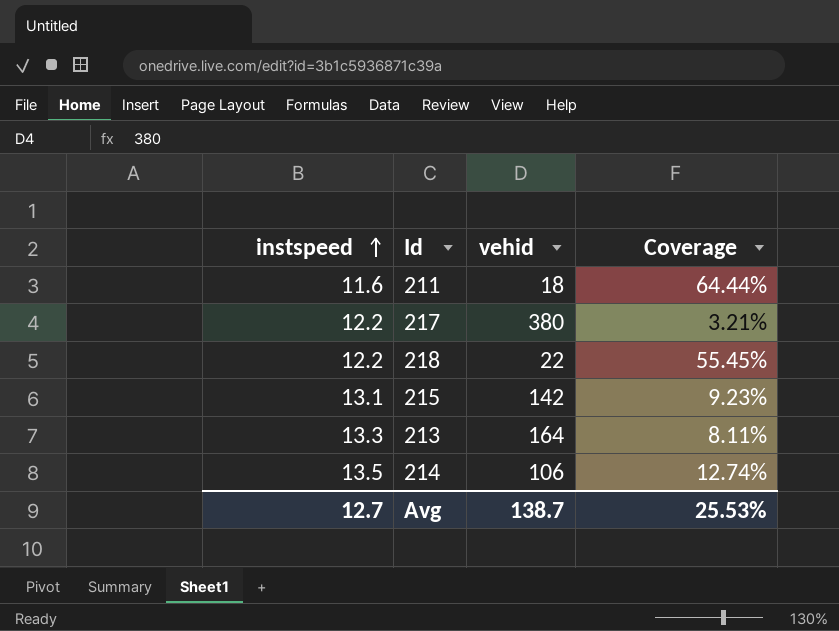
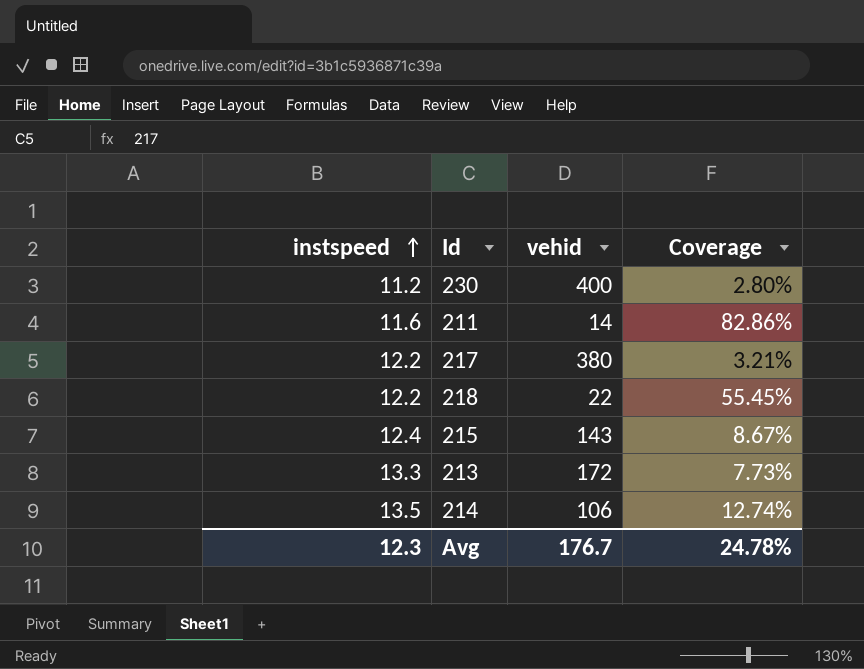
row 230: none -> 11.2 | 400 | 2.80%
211 | vehid: 18 -> 14
211 | Coverage: 64.44% -> 82.86%
215 | instspeed: 13.1 -> 12.4
215 | vehid: 142 -> 143
215 | Coverage: 9.23% -> 8.67%
213 | vehid: 164 -> 172
213 | Coverage: 8.11% -> 7.73%
Avg | instspeed: 12.7 -> 12.3
Avg | vehid: 138.7 -> 176.7
Avg | Coverage: 25.53% -> 24.78%

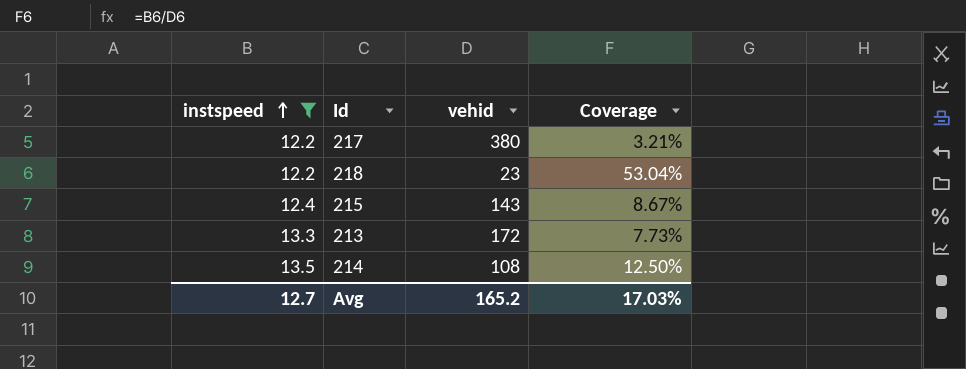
filter: none -> instspeed >= 12.2
218 | vehid: 22 -> 23
218 | Coverage: 55.45% -> 53.04%
214 | vehid: 106 -> 108
214 | Coverage: 12.74% -> 12.50%
Avg | instspeed: 12.3 -> 12.7
Avg | vehid: 176.7 -> 165.2
Avg | Coverage: 24.78% -> 17.03%

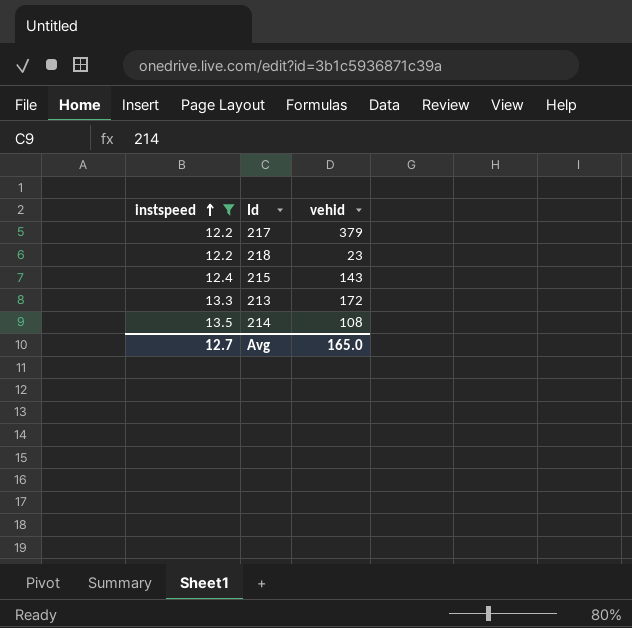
column Coverage | formula: [instspeed] / [vehid] -> none
217 | vehid: 380 -> 379
Avg | vehid: 165.2 -> 165.0

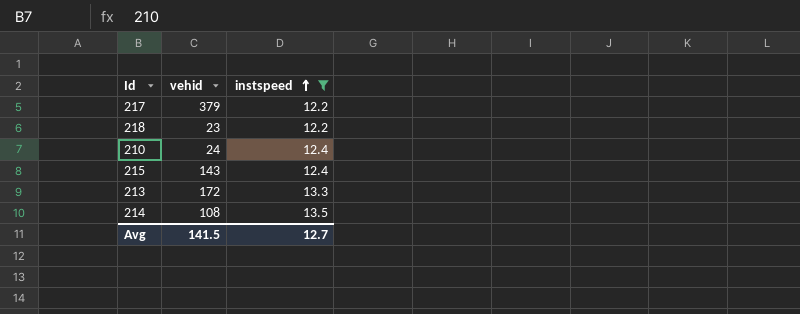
column instspeed | position: 1 -> 3
row 210: none -> 24 | 12.4
Avg | vehid: 165.0 -> 141.5

